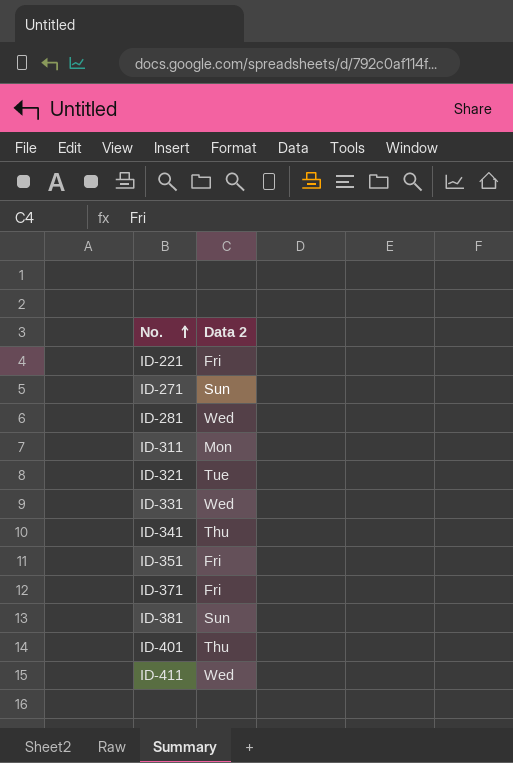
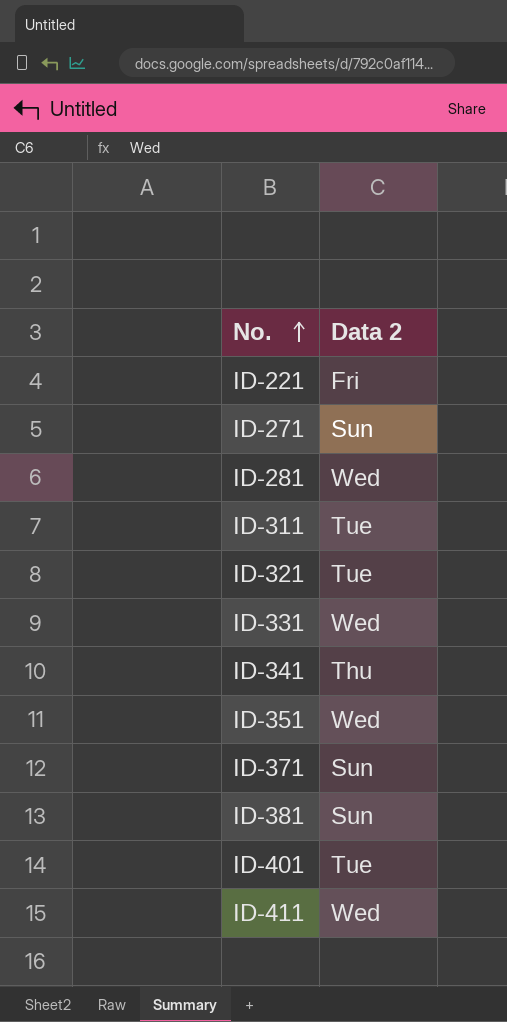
ID-311 | Data 2: Mon -> Tue
ID-351 | Data 2: Fri -> Wed
ID-371 | Data 2: Fri -> Sun
ID-401 | Data 2: Thu -> Tue

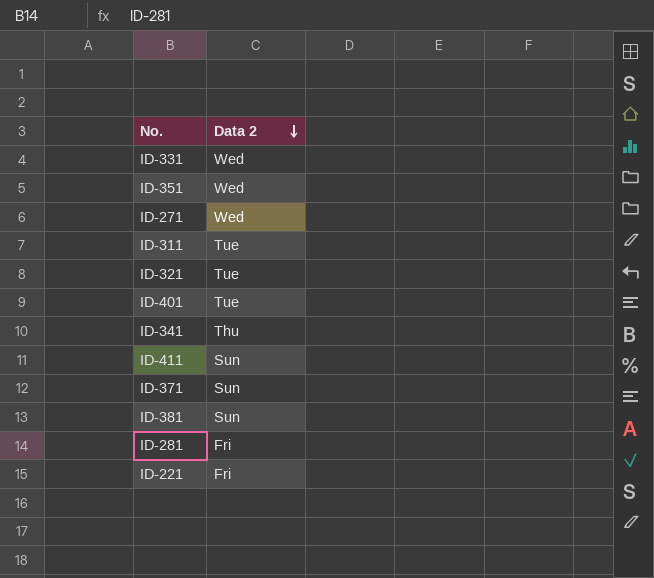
row order: No. ascending -> Data 2 descending
ID-271 | Data 2: Sun -> Wed
ID-411 | Data 2: Wed -> Sun
ID-281 | Data 2: Wed -> Fri

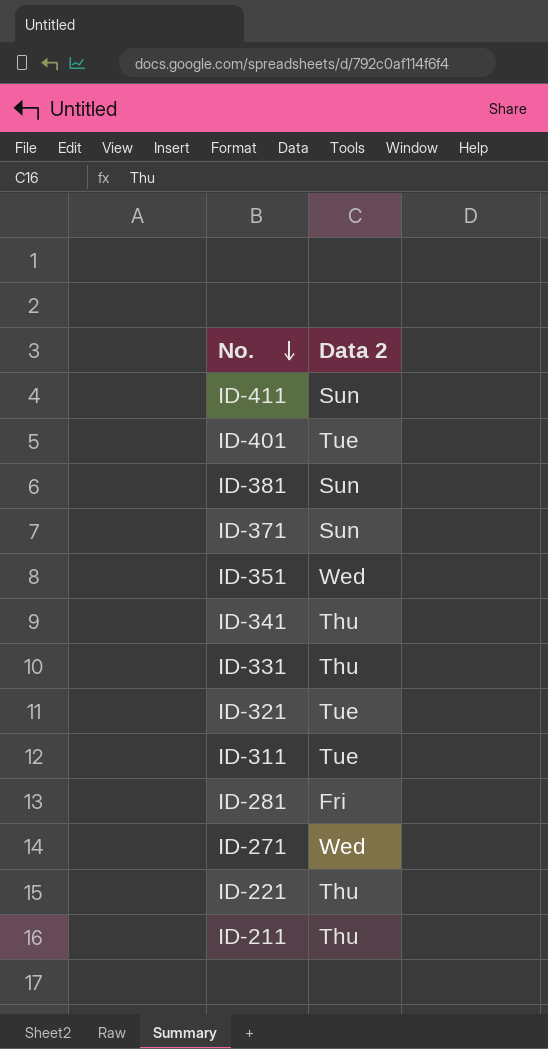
row order: Data 2 descending -> No. descending
ID-331 | Data 2: Wed -> Thu
ID-221 | Data 2: Fri -> Thu
row ID-211: none -> Thu

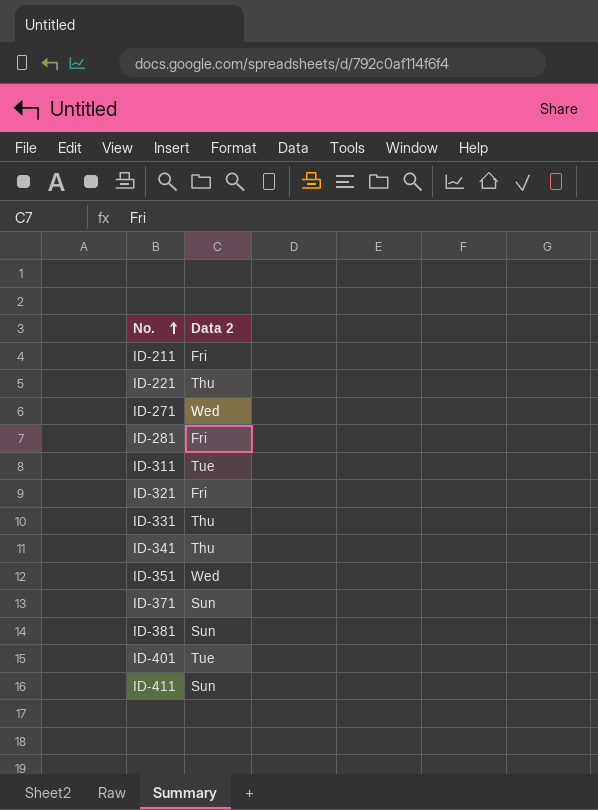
row order: No. descending -> No. ascending
ID-211 | Data 2: Thu -> Fri
ID-321 | Data 2: Tue -> Fri

